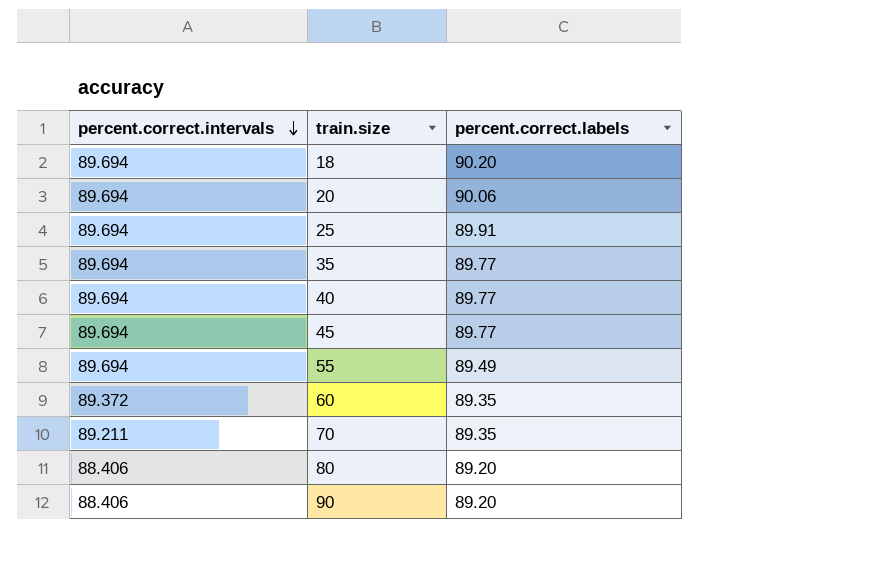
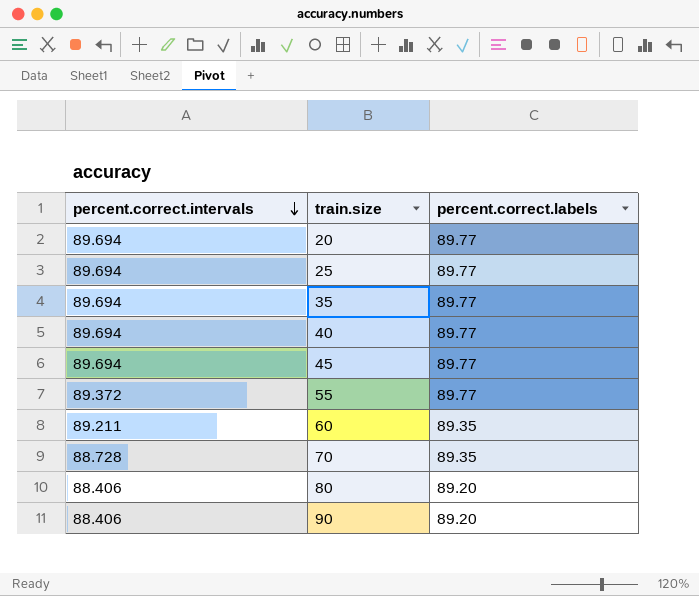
row 18: 89.694 | 90.20 -> none
20 | percent.correct.labels: 90.06 -> 89.77
25 | percent.correct.labels: 89.91 -> 89.77
55 | percent.correct.intervals: 89.694 -> 89.372
55 | percent.correct.labels: 89.49 -> 89.77
60 | percent.correct.intervals: 89.372 -> 89.211
70 | percent.correct.intervals: 89.211 -> 88.728

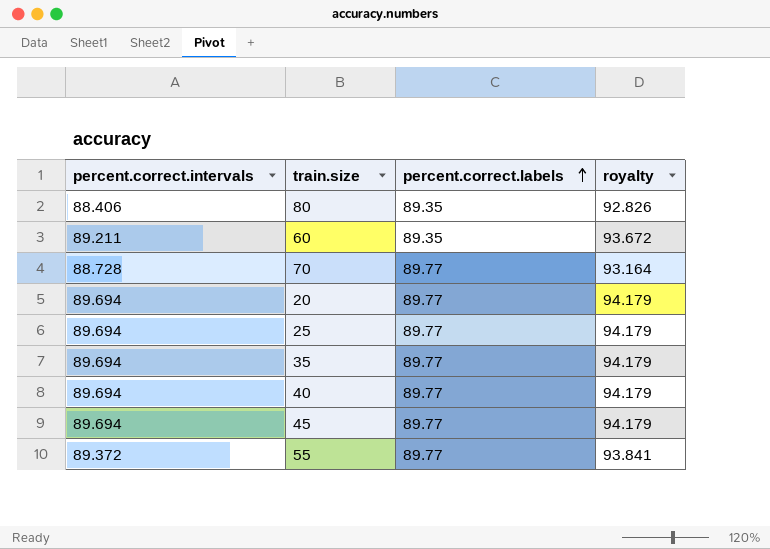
row order: percent.correct.intervals descending -> percent.correct.labels ascending
column royalty | formula: none -> [percent.correct.intervals] * 1.05
row 90: 88.406 | 89.20 -> none
80 | percent.correct.labels: 89.20 -> 89.35
70 | percent.correct.labels: 89.35 -> 89.77

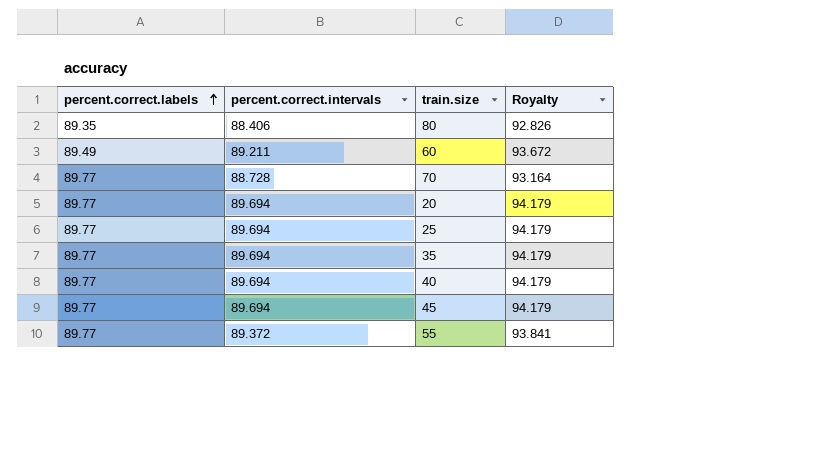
column percent.correct.labels | position: 3 -> 1
column name: royalty -> Royalty
60 | percent.correct.labels: 89.35 -> 89.49

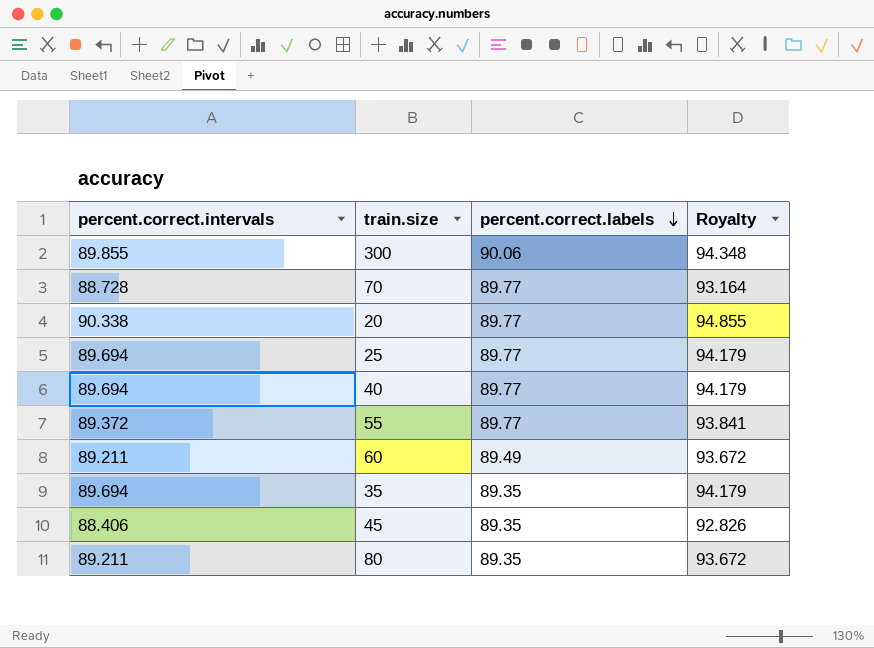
row order: percent.correct.labels ascending -> percent.correct.labels descending
column percent.correct.labels | position: 1 -> 3
row 300: none -> 89.855 | 90.06 | 94.348
20 | percent.correct.intervals: 89.694 -> 90.338
20 | Royalty: 94.179 -> 94.855
35 | percent.correct.labels: 89.77 -> 89.35
45 | percent.correct.intervals: 89.694 -> 88.406
45 | percent.correct.labels: 89.77 -> 89.35
45 | Royalty: 94.179 -> 92.826
80 | percent.correct.intervals: 88.406 -> 89.211
80 | Royalty: 92.826 -> 93.672

